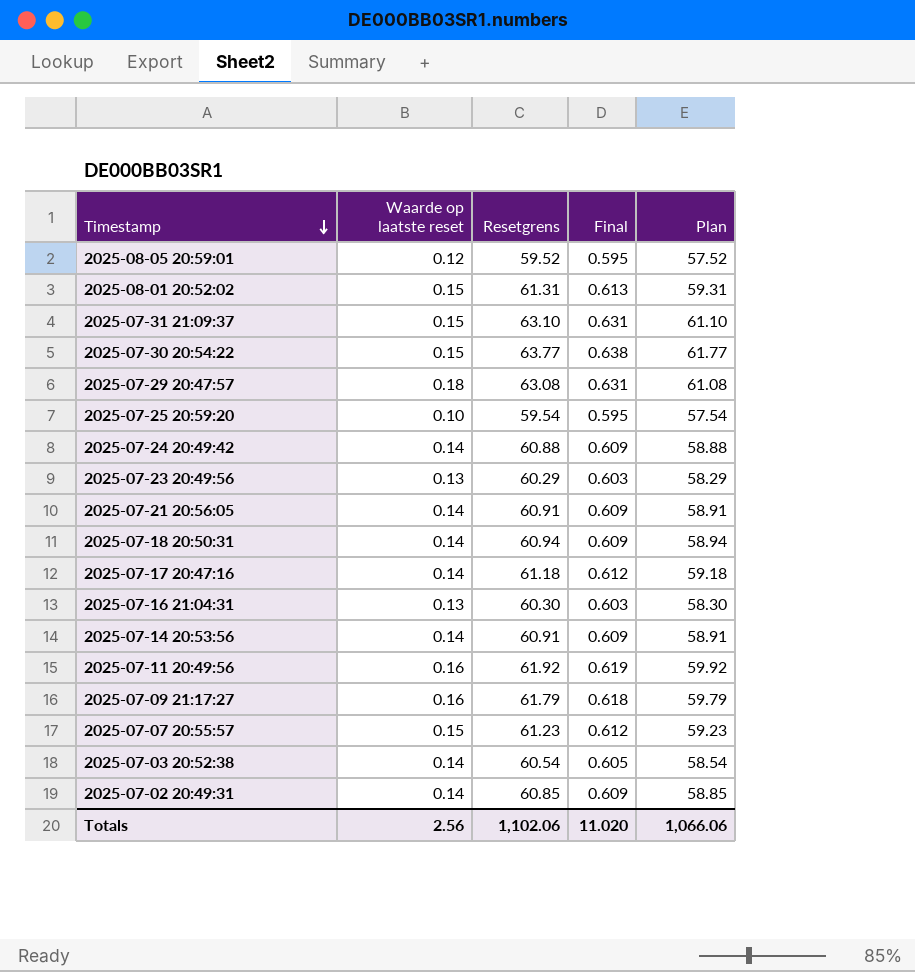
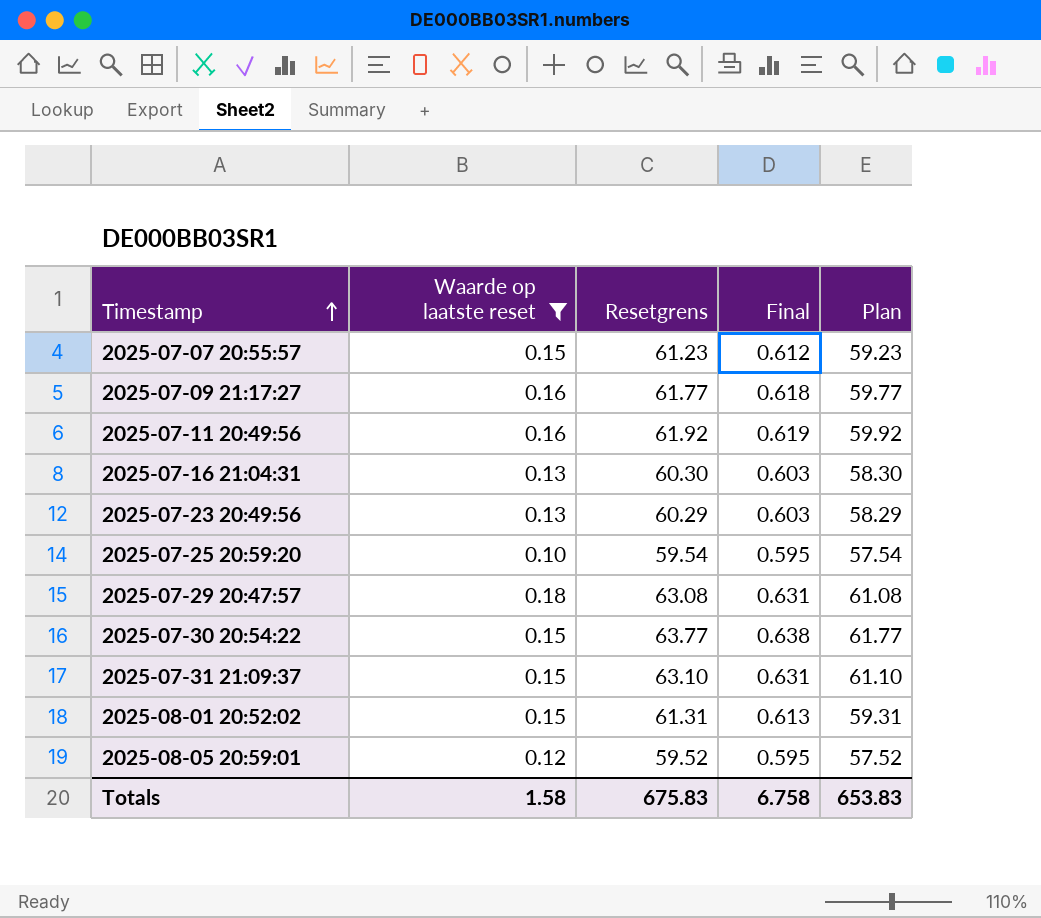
filter: none -> Waarde op laatste reset != 0.14
row order: Timestamp descending -> Timestamp ascending
2025-07-09 21:17:27 | Resetgrens: 61.79 -> 61.77
2025-07-09 21:17:27 | Plan: 59.79 -> 59.77
Totals | Waarde op laatste reset: 2.56 -> 1.58
Totals | Resetgrens: 1,102.06 -> 675.83
Totals | Final: 11.020 -> 6.758
Totals | Plan: 1,066.06 -> 653.83

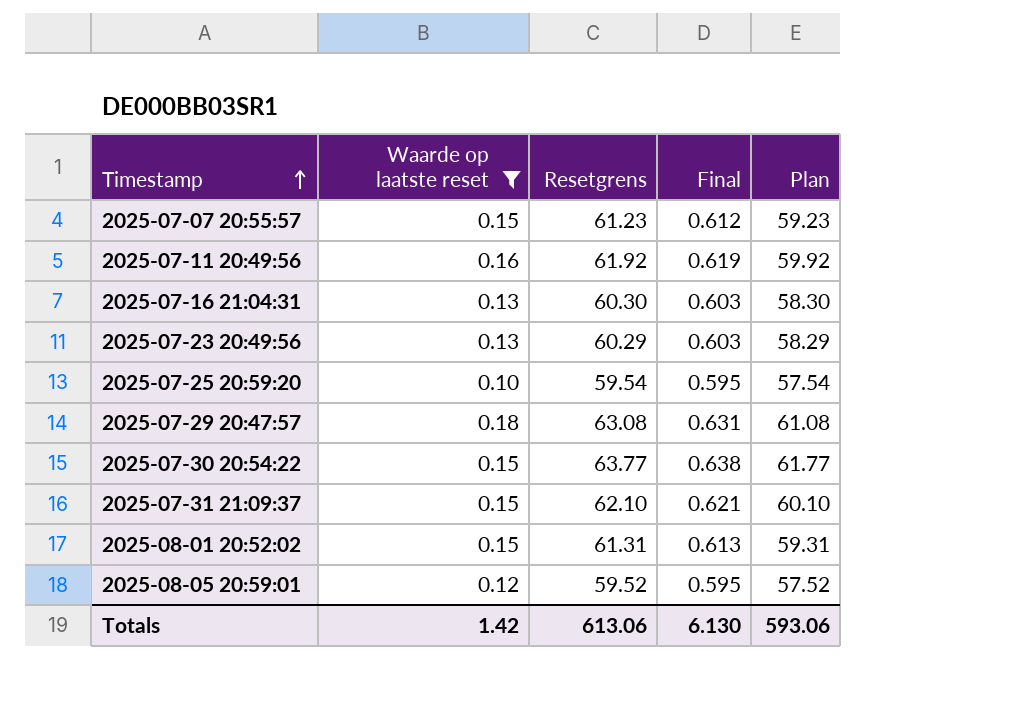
row 2025-07-09 21:17:27: 0.16 | 61.77 | 0.618 | 59.77 -> none
2025-07-31 21:09:37 | Resetgrens: 63.10 -> 62.10
2025-07-31 21:09:37 | Final: 0.631 -> 0.621
2025-07-31 21:09:37 | Plan: 61.10 -> 60.10
Totals | Waarde op laatste reset: 1.58 -> 1.42
Totals | Resetgrens: 675.83 -> 613.06
Totals | Final: 6.758 -> 6.130
Totals | Plan: 653.83 -> 593.06

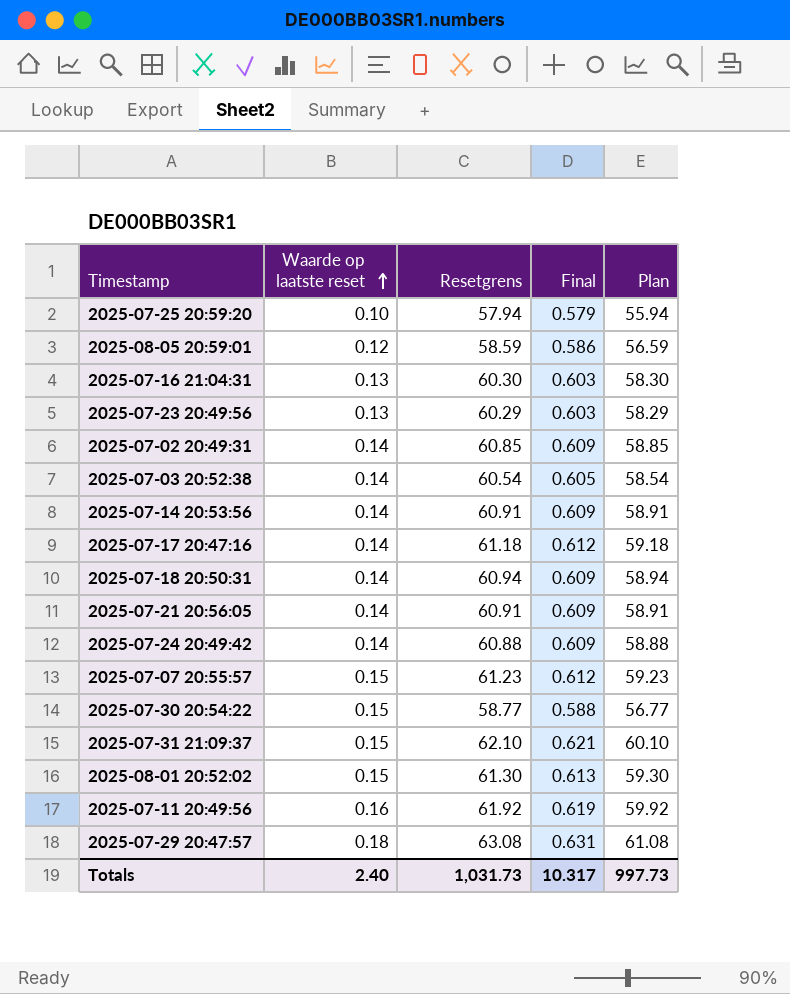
filter: Waarde op laatste reset != 0.14 -> none
row order: Timestamp ascending -> Waarde op laatste reset ascending
2025-07-25 20:59:20 | Resetgrens: 59.54 -> 57.94
2025-07-25 20:59:20 | Final: 0.595 -> 0.579
2025-07-25 20:59:20 | Plan: 57.54 -> 55.94
2025-08-05 20:59:01 | Resetgrens: 59.52 -> 58.59
2025-08-05 20:59:01 | Final: 0.595 -> 0.586
2025-08-05 20:59:01 | Plan: 57.52 -> 56.59
2025-07-30 20:54:22 | Resetgrens: 63.77 -> 58.77
2025-07-30 20:54:22 | Final: 0.638 -> 0.588
2025-07-30 20:54:22 | Plan: 61.77 -> 56.77
2025-08-01 20:52:02 | Resetgrens: 61.31 -> 61.30
2025-08-01 20:52:02 | Plan: 59.31 -> 59.30
Totals | Waarde op laatste reset: 1.42 -> 2.40
Totals | Resetgrens: 613.06 -> 1,031.73
Totals | Final: 6.130 -> 10.317
Totals | Plan: 593.06 -> 997.73

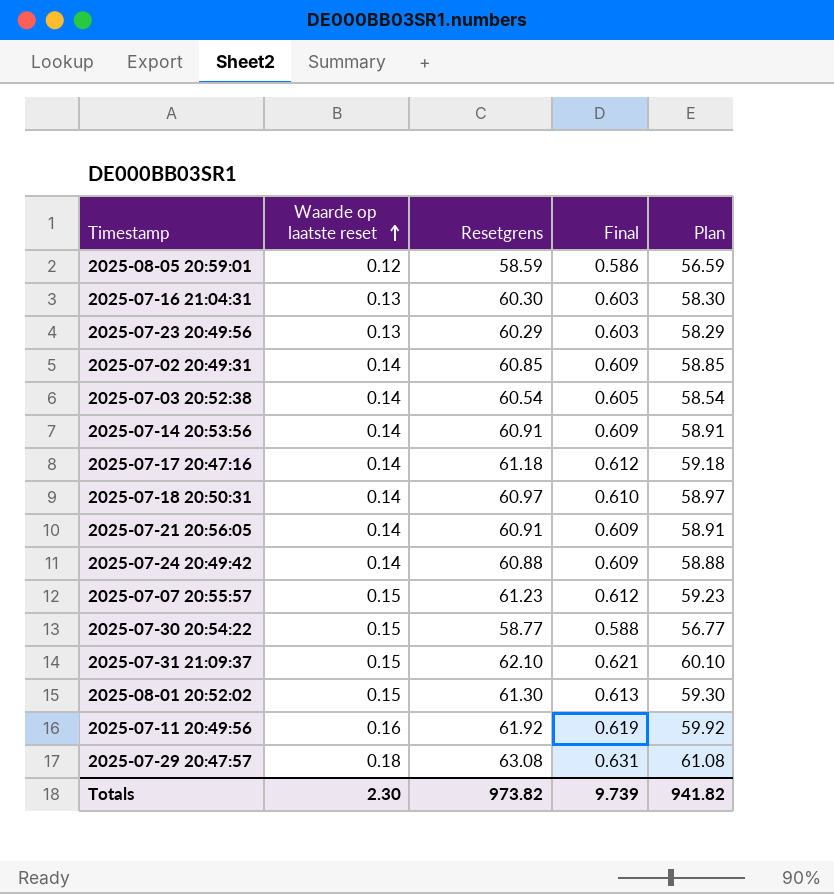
row 2025-07-25 20:59:20: 0.10 | 57.94 | 0.579 | 55.94 -> none
2025-07-18 20:50:31 | Resetgrens: 60.94 -> 60.97
2025-07-18 20:50:31 | Final: 0.609 -> 0.610
2025-07-18 20:50:31 | Plan: 58.94 -> 58.97
Totals | Waarde op laatste reset: 2.40 -> 2.30
Totals | Resetgrens: 1,031.73 -> 973.82
Totals | Final: 10.317 -> 9.739
Totals | Plan: 997.73 -> 941.82

